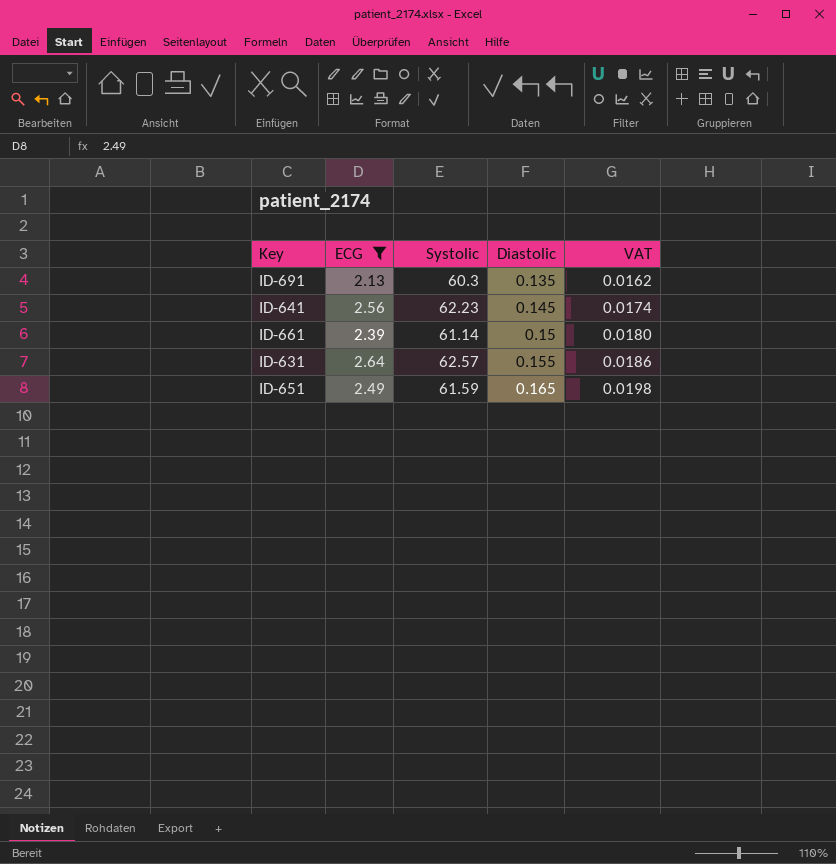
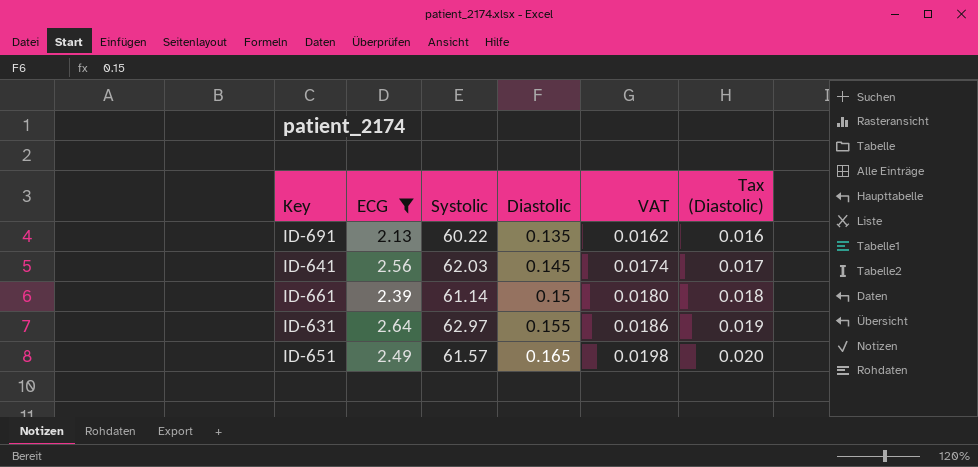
column Tax (Diastolic) | formula: none -> [Diastolic] * 0.12
ID-691 | Systolic: 60.3 -> 60.22
ID-641 | Systolic: 62.23 -> 62.03
ID-631 | Systolic: 62.57 -> 62.97
ID-651 | Systolic: 61.59 -> 61.57

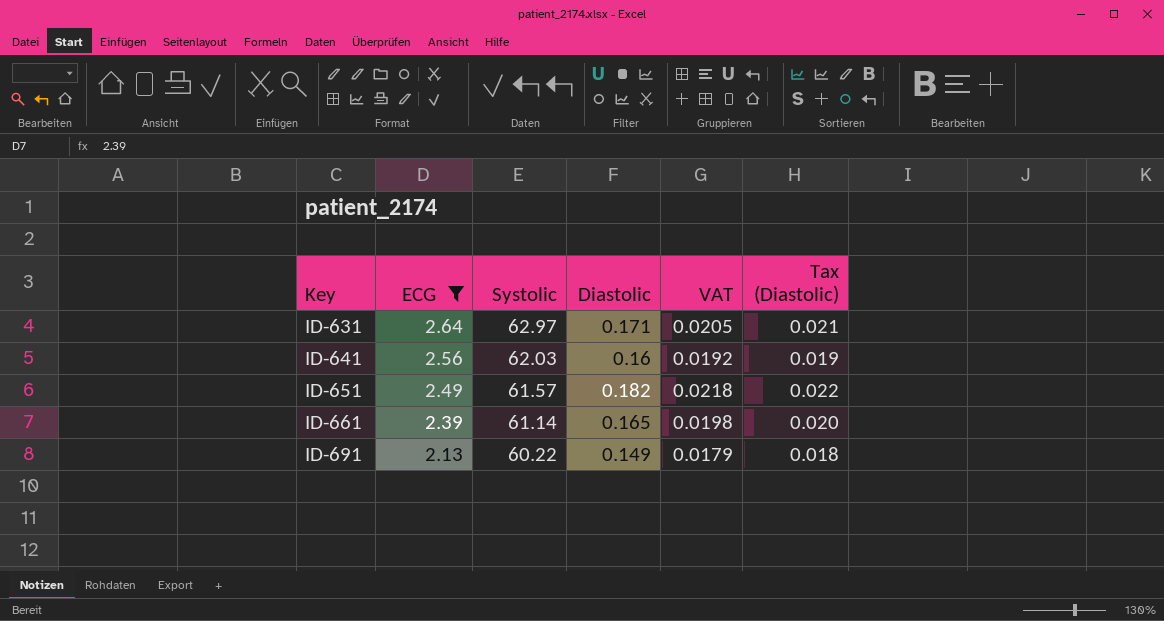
row order: Diastolic ascending -> Key ascending
ID-631 | Diastolic: 0.155 -> 0.171
ID-631 | VAT: 0.0186 -> 0.0205
ID-631 | Tax (Diastolic): 0.019 -> 0.021
ID-641 | Diastolic: 0.145 -> 0.16
ID-641 | VAT: 0.0174 -> 0.0192
ID-641 | Tax (Diastolic): 0.017 -> 0.019
ID-651 | Diastolic: 0.165 -> 0.182
ID-651 | VAT: 0.0198 -> 0.0218
ID-651 | Tax (Diastolic): 0.020 -> 0.022
ID-661 | Diastolic: 0.15 -> 0.165
ID-661 | VAT: 0.0180 -> 0.0198
ID-661 | Tax (Diastolic): 0.018 -> 0.020
ID-691 | Diastolic: 0.135 -> 0.149
ID-691 | VAT: 0.0162 -> 0.0179
ID-691 | Tax (Diastolic): 0.016 -> 0.018

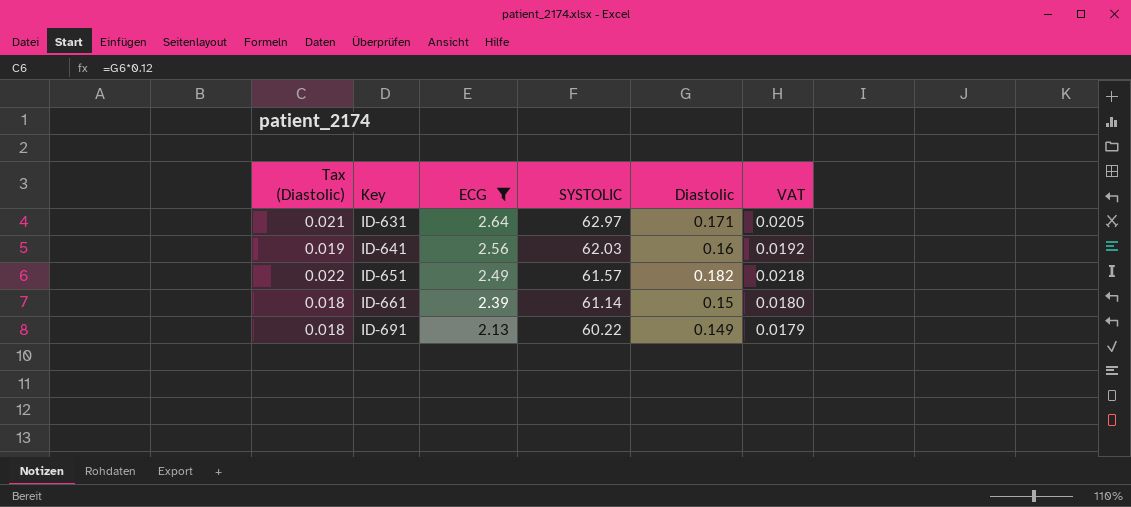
column Tax (Diastolic) | position: 6 -> 1
column name: Systolic -> SYSTOLIC
ID-661 | Tax (Diastolic): 0.020 -> 0.018
ID-661 | Diastolic: 0.165 -> 0.15
ID-661 | VAT: 0.0198 -> 0.0180

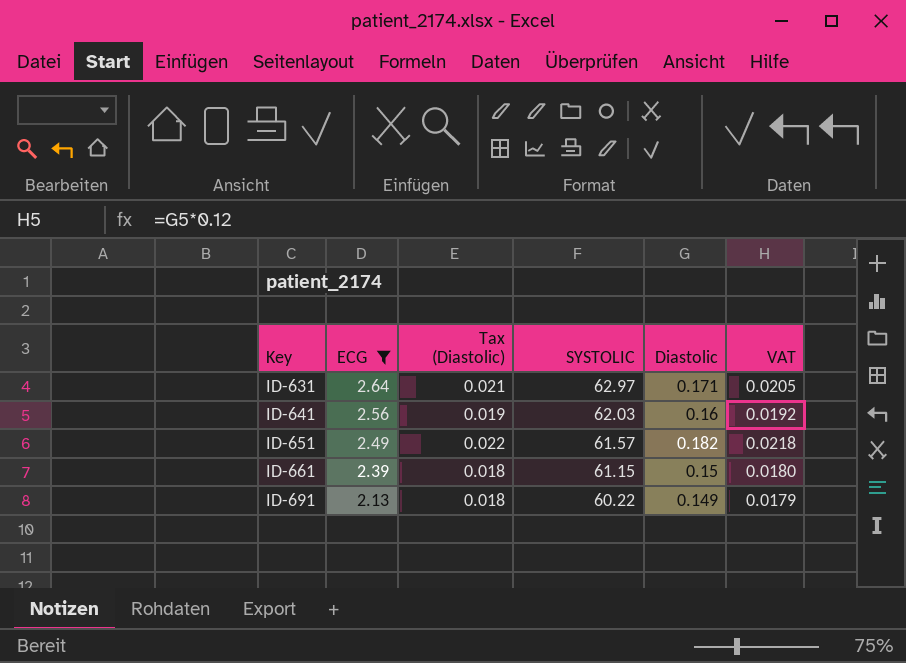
column Tax (Diastolic) | position: 1 -> 3
ID-661 | SYSTOLIC: 61.14 -> 61.15

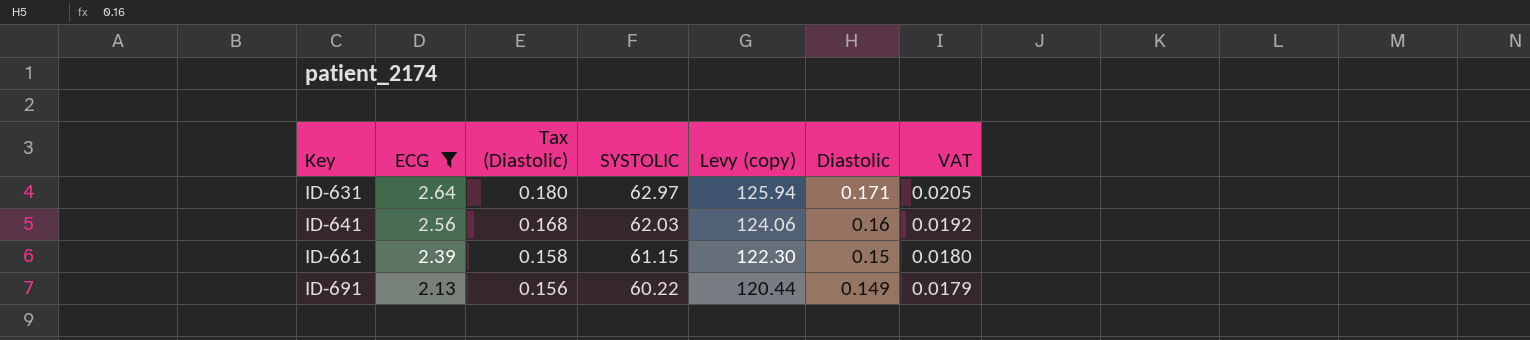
column Tax (Diastolic) | formula: [Diastolic] * 0.12 -> [Diastolic] * 1.05
column Levy (copy) | formula: none -> [SYSTOLIC] * 2
row ID-651: 2.49 | 0.022 | 61.57 | 0.182 | 0.0218 -> none

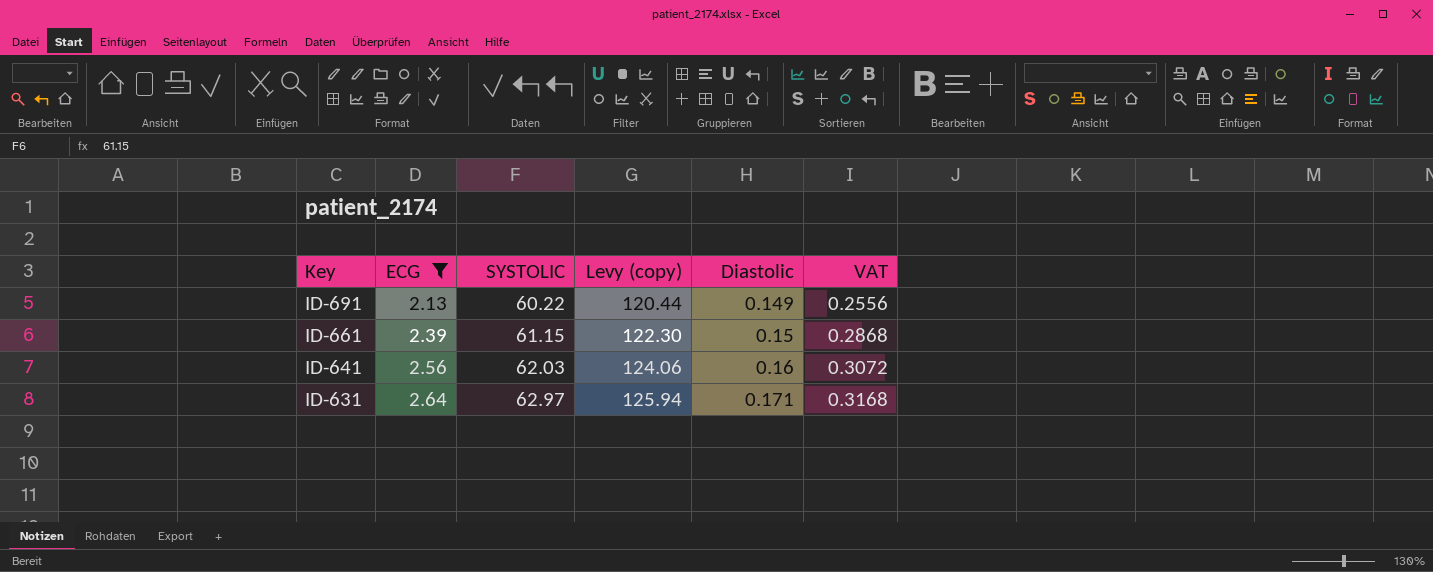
row order: Key ascending -> Key descending
column Tax (Diastolic) | formula: [Diastolic] * 1.05 -> none
column VAT | formula: [Diastolic] * 0.12 -> [ECG] * 0.12

